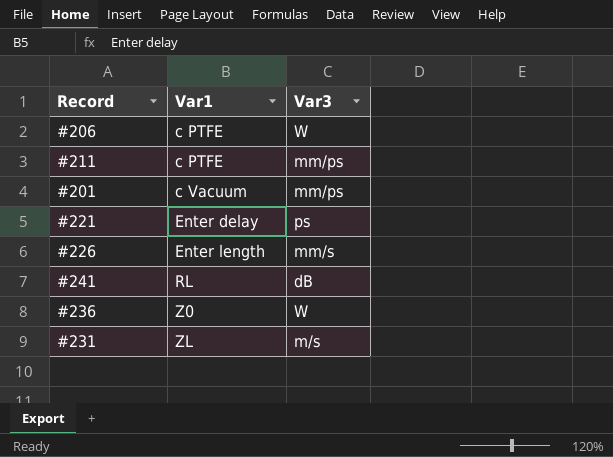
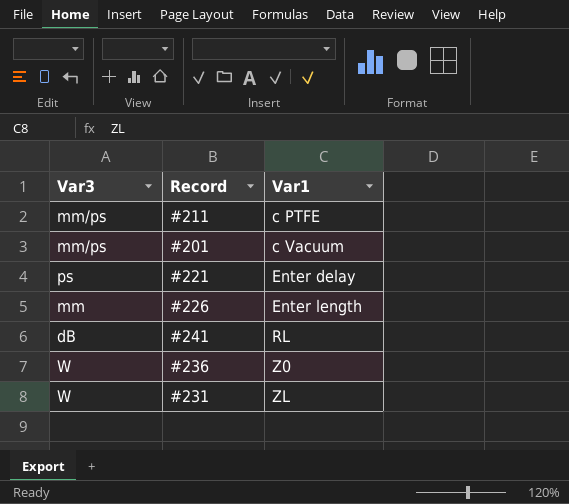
column Var3 | position: 3 -> 1
row #206: c PTFE | W -> none
#226 | Var3: mm/s -> mm
#231 | Var3: m/s -> W

